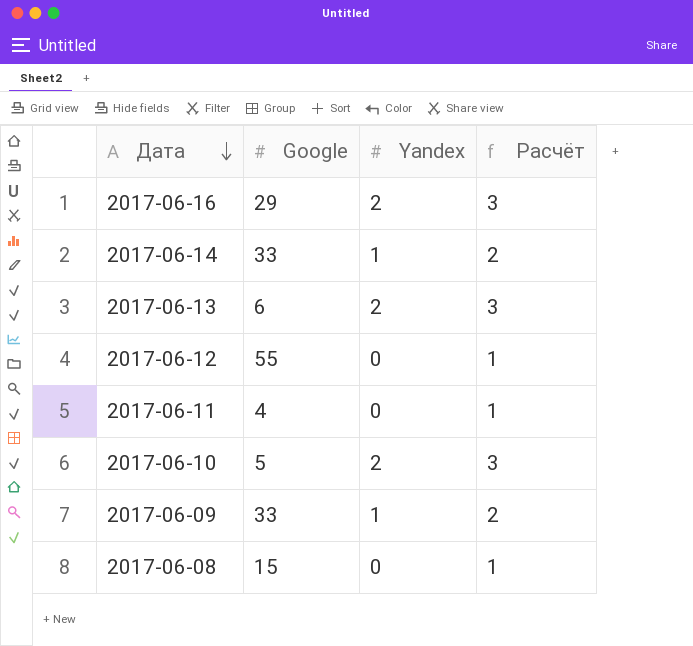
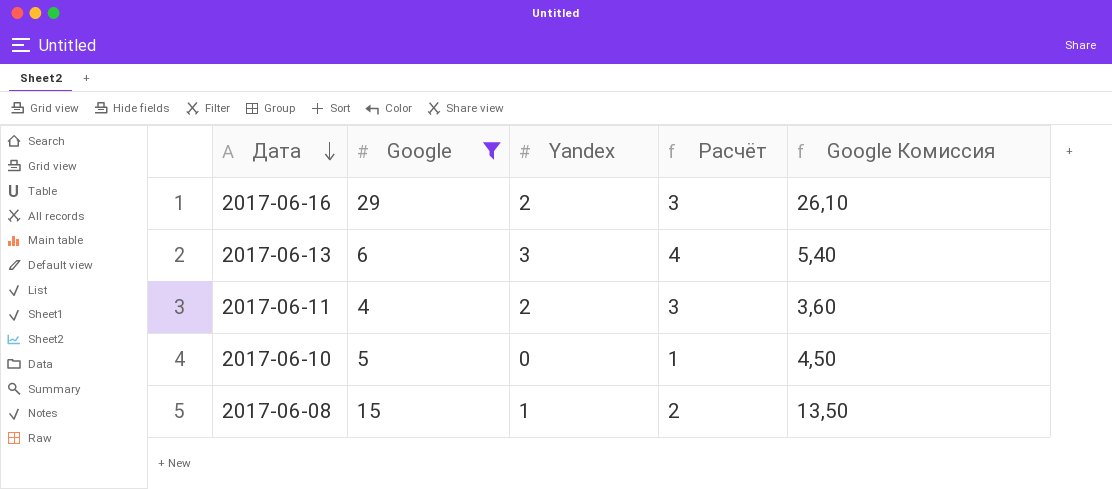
filter: none -> Google <= 29
column Google Комиссия | formula: none -> [Google] * 0,9
2017-06-13 | Yandex: 2 -> 3
2017-06-13 | Расчёт: 3 -> 4
2017-06-11 | Yandex: 0 -> 2
2017-06-11 | Расчёт: 1 -> 3
2017-06-10 | Yandex: 2 -> 0
2017-06-10 | Расчёт: 3 -> 1
2017-06-08 | Yandex: 0 -> 1
2017-06-08 | Расчёт: 1 -> 2

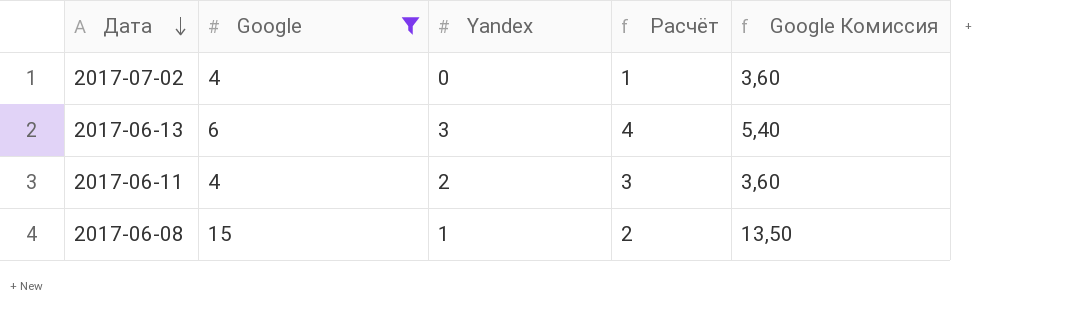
row 2017-06-16: 29 | 2 | 3 | 26,10 -> none
row 2017-06-10: 5 | 0 | 1 | 4,50 -> none
row 2017-07-02: none -> 4 | 0 | 1 | 3,60

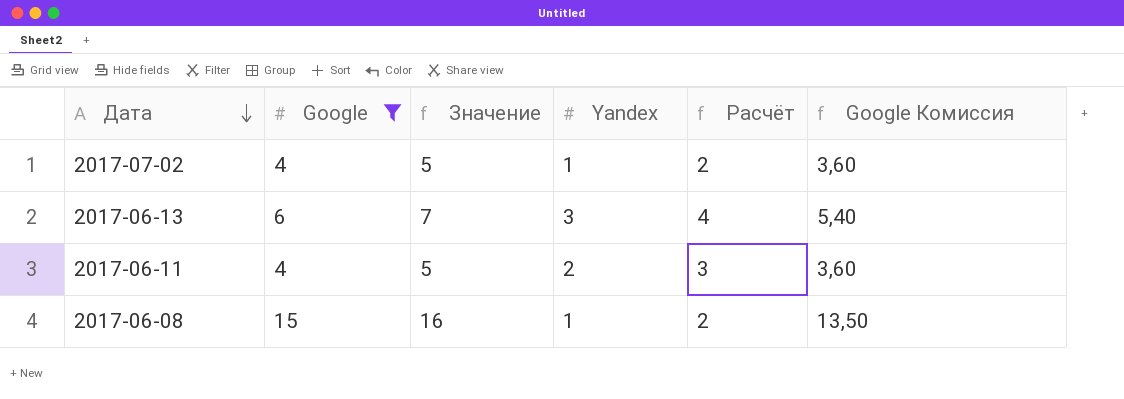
column Значение | formula: none -> [Google] + 1
2017-07-02 | Yandex: 0 -> 1
2017-07-02 | Расчёт: 1 -> 2

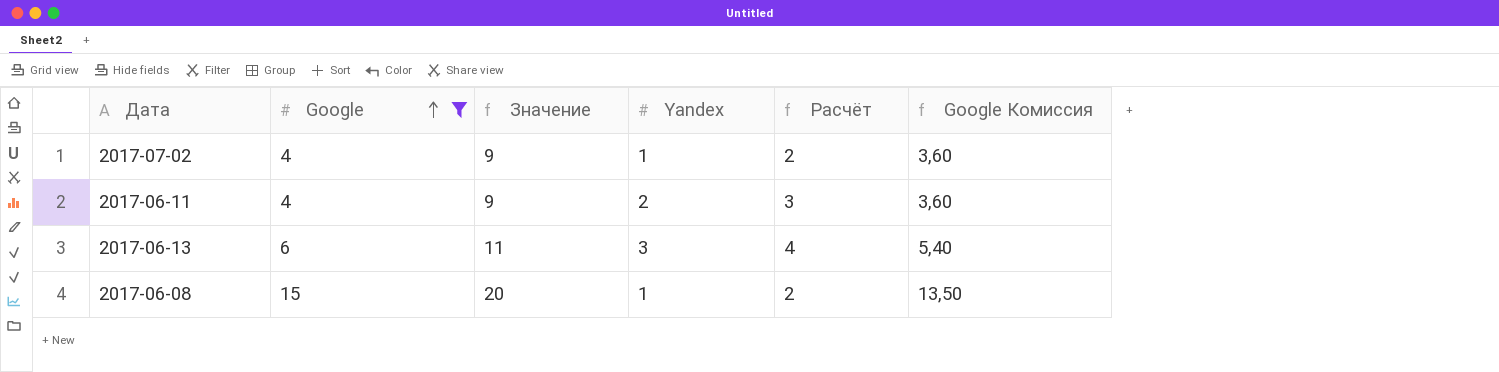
row order: Дата descending -> Google ascending
column Значение | formula: [Google] + 1 -> [Google] + 5

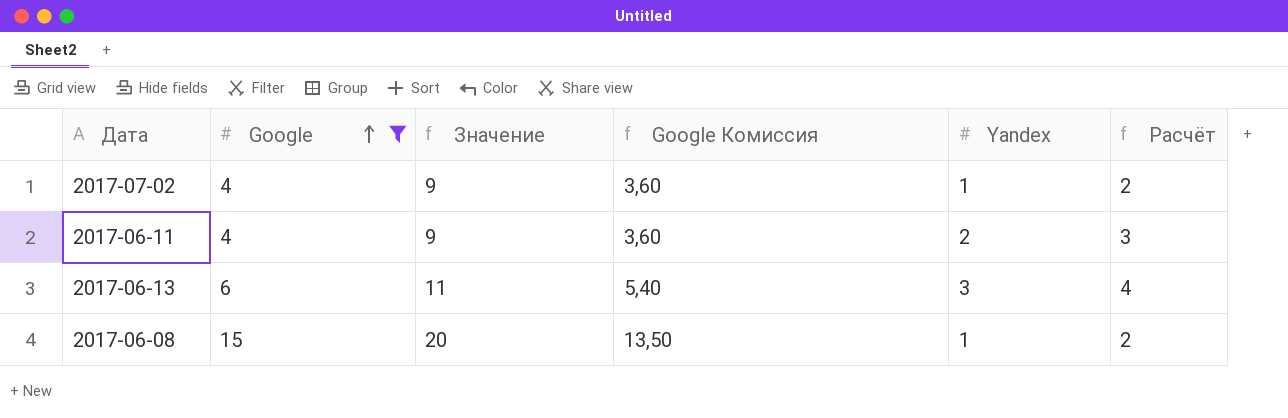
column Google Комиссия | position: 6 -> 4

